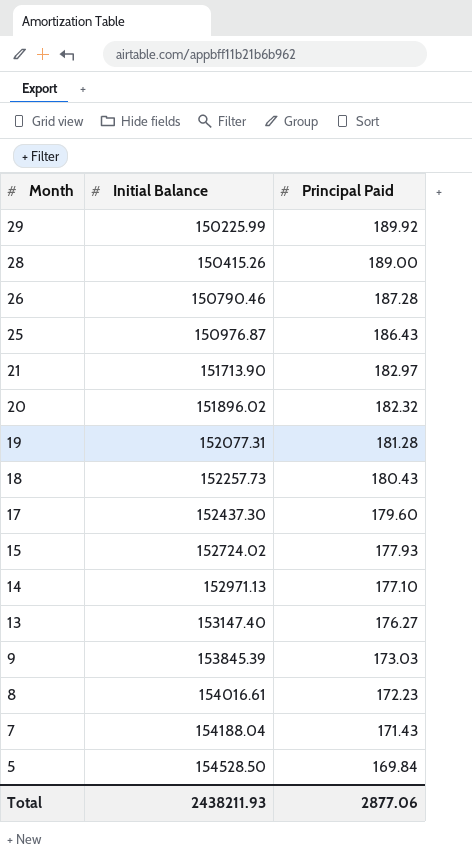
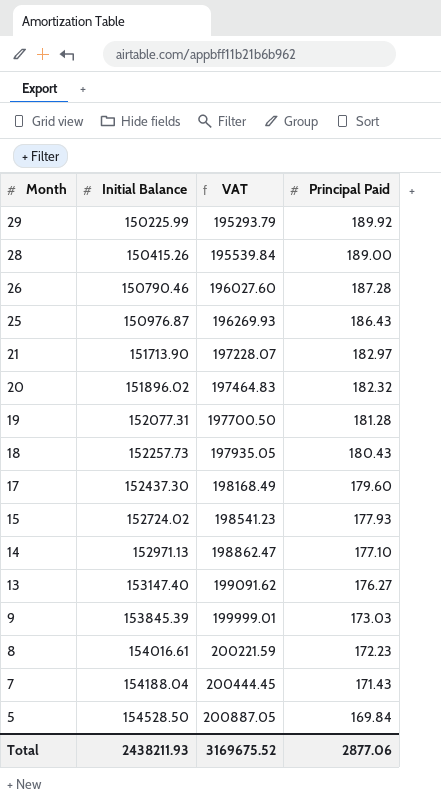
column VAT | formula: none -> [Initial Balance] * 1.3

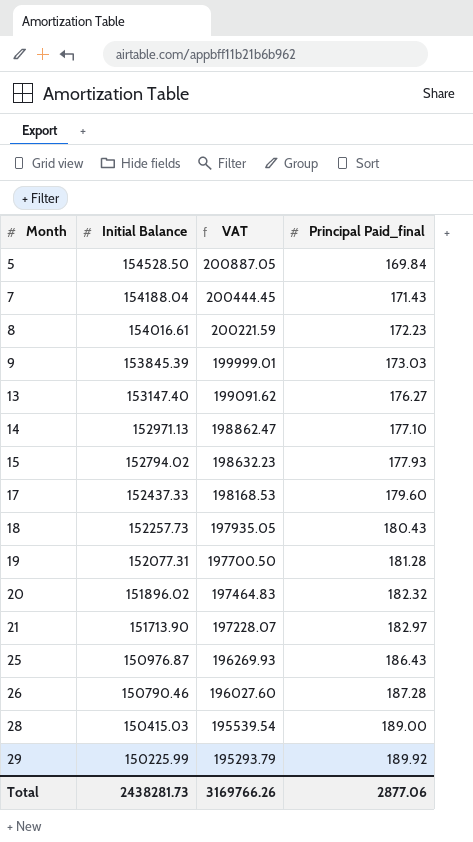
row order: Month descending -> Month ascending
column name: Principal Paid -> Principal Paid_final
15 | Initial Balance: 152724.02 -> 152794.02
15 | VAT: 198541.23 -> 198632.23
17 | Initial Balance: 152437.30 -> 152437.33
17 | VAT: 198168.49 -> 198168.53
28 | Initial Balance: 150415.26 -> 150415.03
28 | VAT: 195539.84 -> 195539.54
Total | Initial Balance: 2438211.93 -> 2438281.73
Total | VAT: 3169675.52 -> 3169766.26

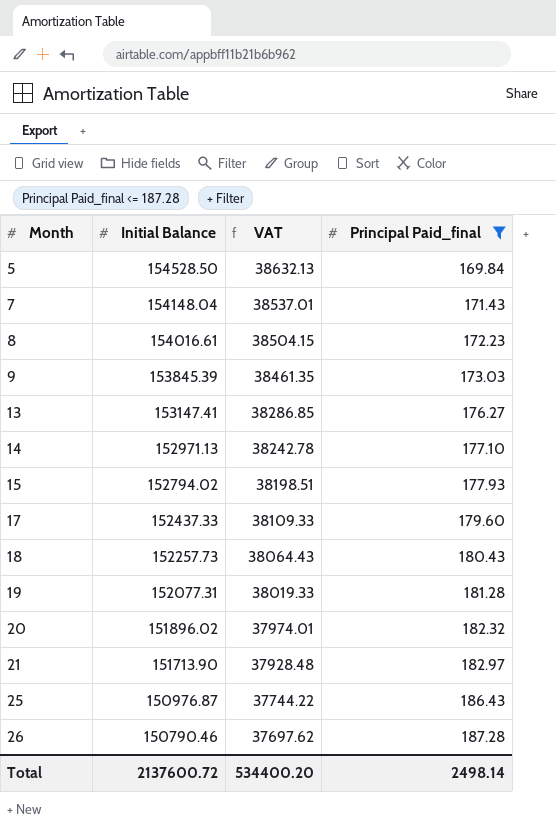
filter: none -> Principal Paid_final <= 187.28
column VAT | formula: [Initial Balance] * 1.3 -> [Initial Balance] * 0.25
7 | Initial Balance: 154188.04 -> 154148.04
13 | Initial Balance: 153147.40 -> 153147.41
Total | Initial Balance: 2438281.73 -> 2137600.72
Total | VAT: 3169766.26 -> 534400.20
Total | Principal Paid_final: 2877.06 -> 2498.14

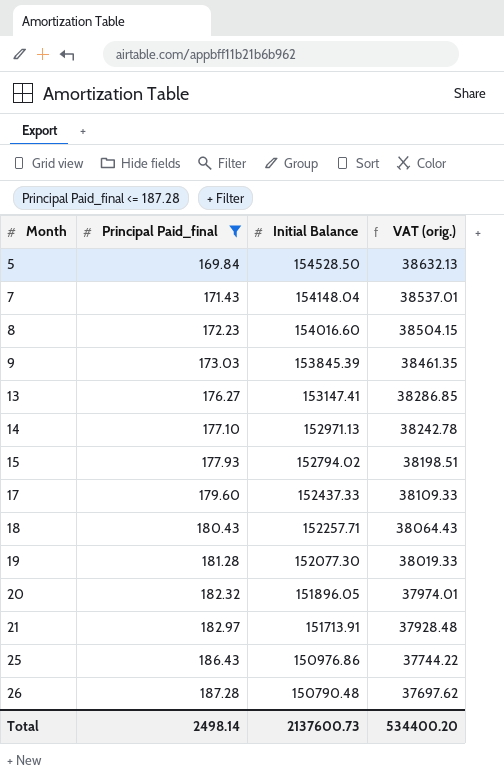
column Principal Paid_final | position: 4 -> 2
column name: VAT -> VAT (orig.)
8 | Initial Balance: 154016.61 -> 154016.60
18 | Initial Balance: 152257.73 -> 152257.71
19 | Initial Balance: 152077.31 -> 152077.30
20 | Initial Balance: 151896.02 -> 151896.05
21 | Initial Balance: 151713.90 -> 151713.91
25 | Initial Balance: 150976.87 -> 150976.86
26 | Initial Balance: 150790.46 -> 150790.48
Total | Initial Balance: 2137600.72 -> 2137600.73

